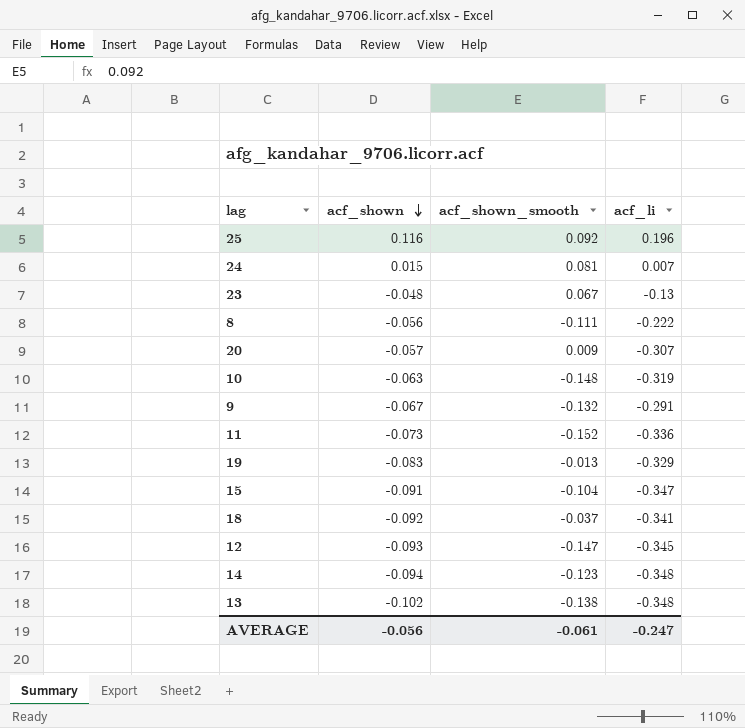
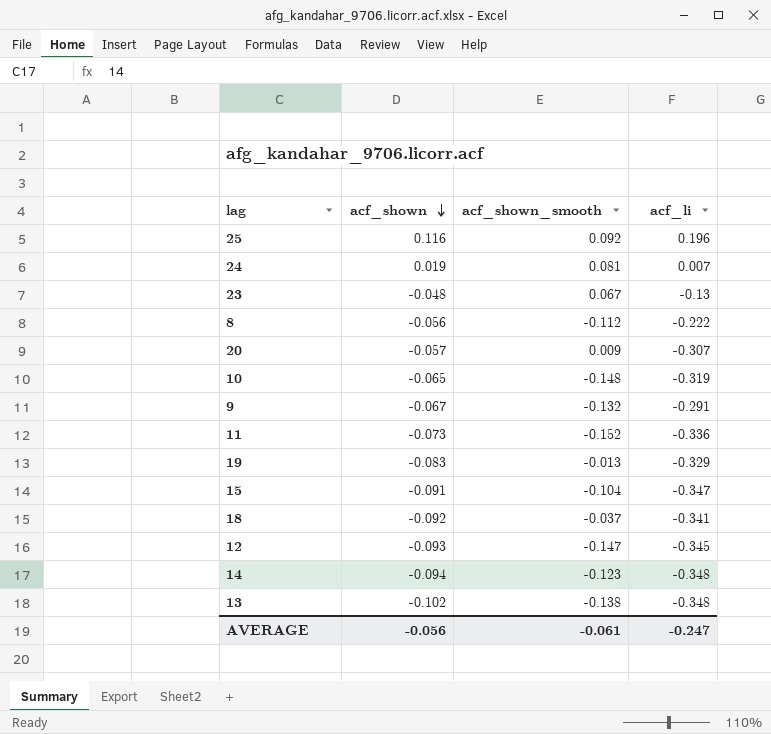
24 | acf_shown: 0.015 -> 0.019
8 | acf_shown_smooth: -0.111 -> -0.112
10 | acf_shown: -0.063 -> -0.065

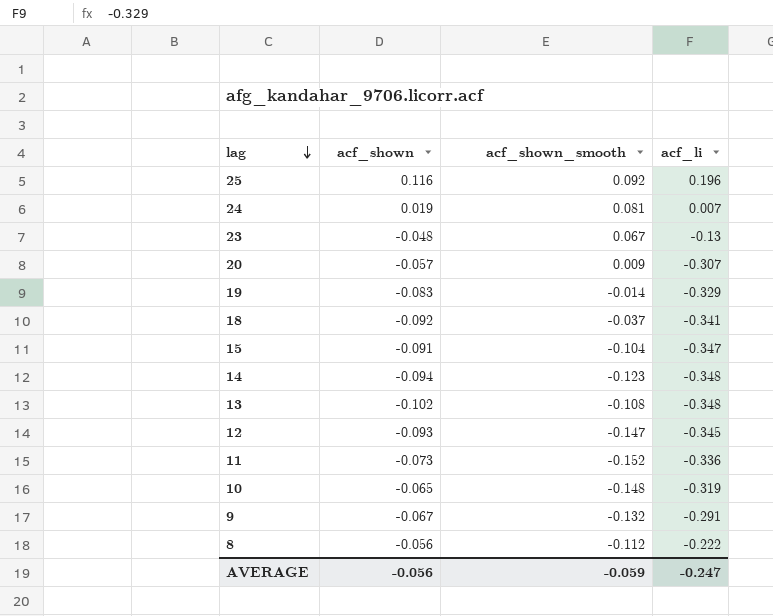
row order: acf_shown descending -> lag descending
19 | acf_shown_smooth: -0.013 -> -0.014
13 | acf_shown_smooth: -0.138 -> -0.108
AVERAGE | acf_shown_smooth: -0.061 -> -0.059

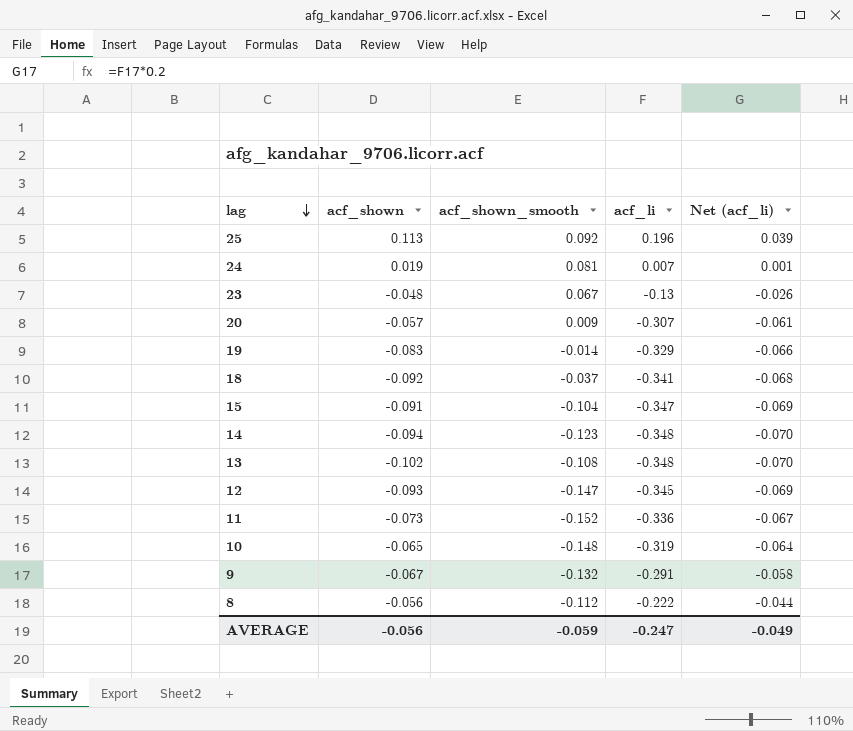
column Net (acf_li) | formula: none -> [acf_li] * 0.2
25 | acf_shown: 0.116 -> 0.113

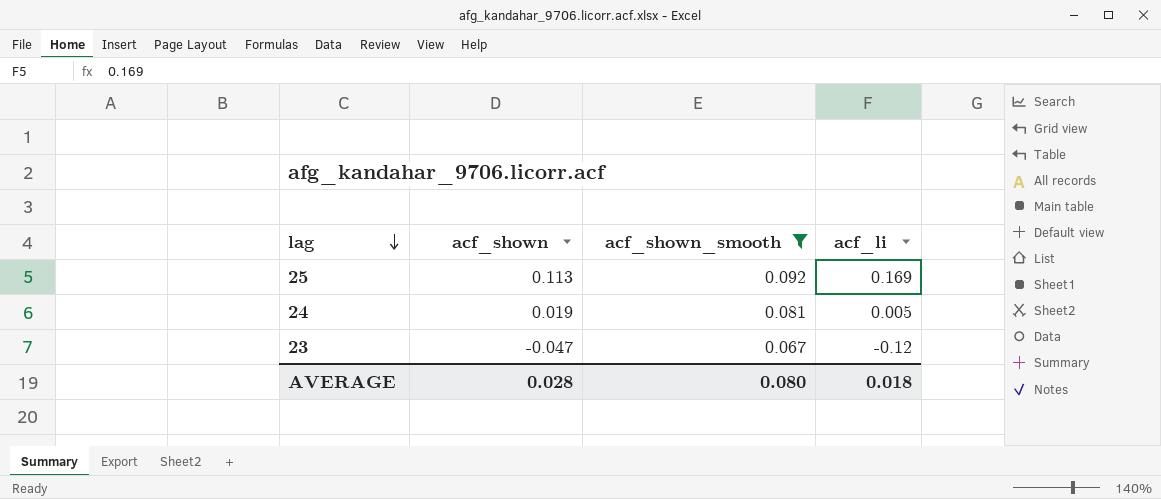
filter: none -> acf_shown_smooth >= 0.067
column Net (acf_li) | formula: [acf_li] * 0.2 -> none
25 | acf_li: 0.196 -> 0.169
24 | acf_li: 0.007 -> 0.005
23 | acf_shown: -0.048 -> -0.047
23 | acf_li: -0.13 -> -0.12
AVERAGE | acf_shown: -0.056 -> 0.028
AVERAGE | acf_shown_smooth: -0.059 -> 0.080
AVERAGE | acf_li: -0.247 -> 0.018

